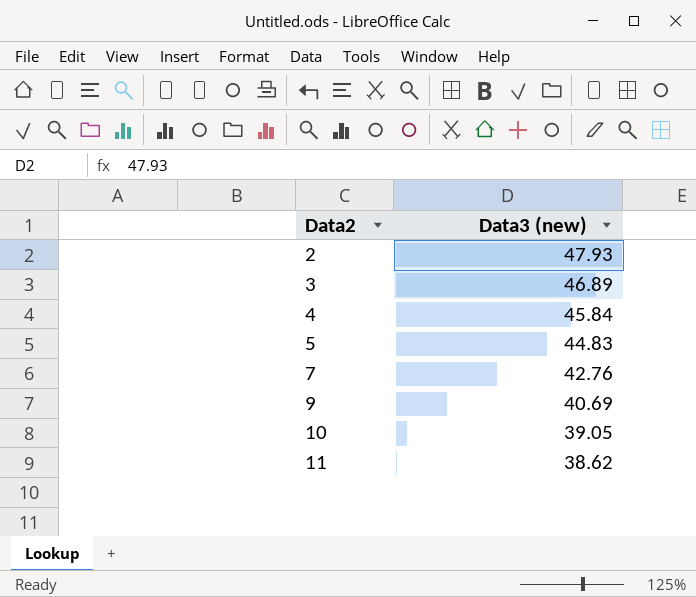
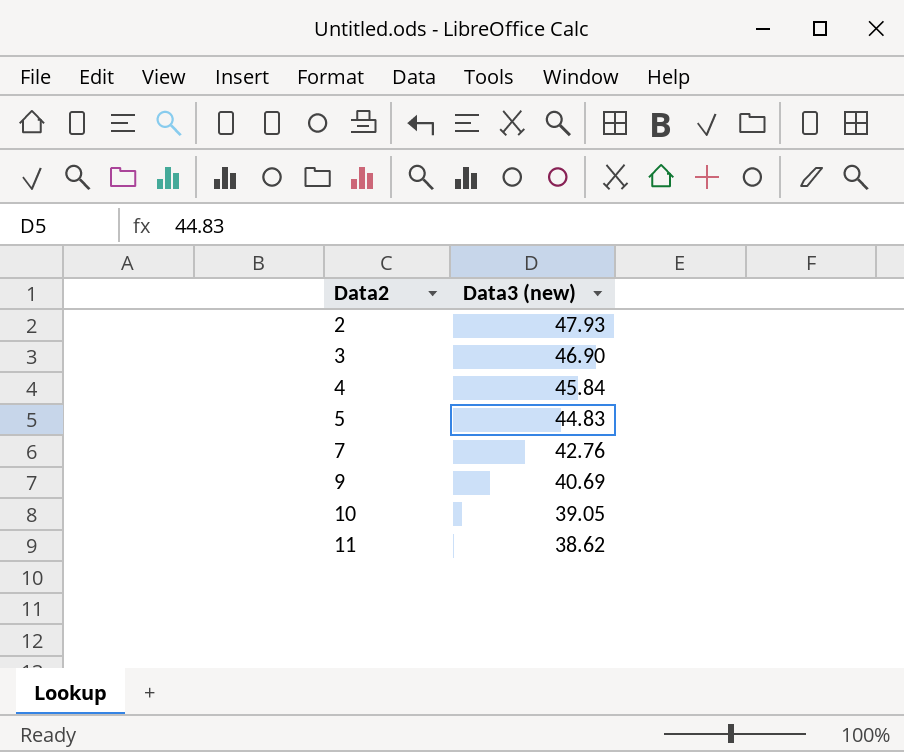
3 | Data3 (new): 46.89 -> 46.90

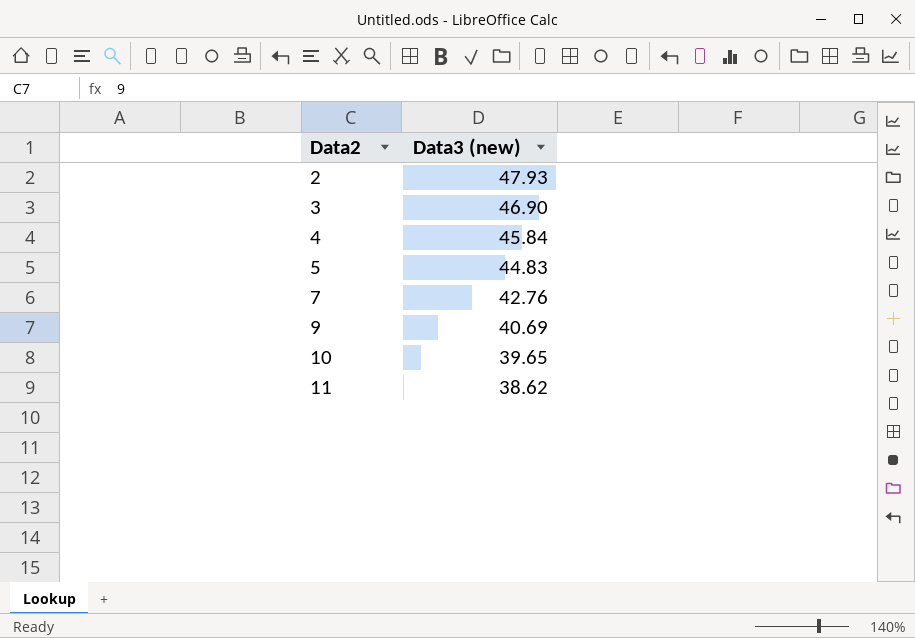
10 | Data3 (new): 39.05 -> 39.65

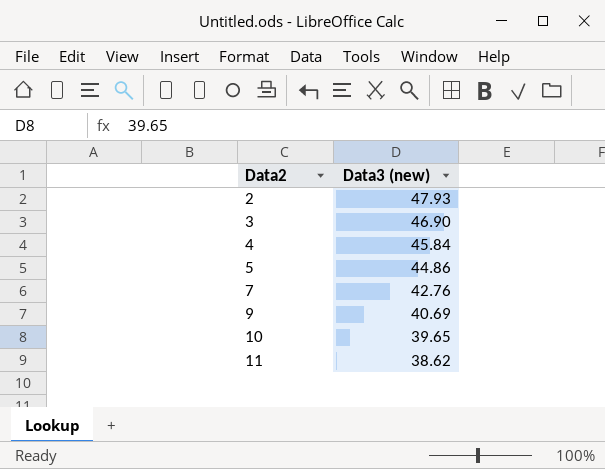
5 | Data3 (new): 44.83 -> 44.86

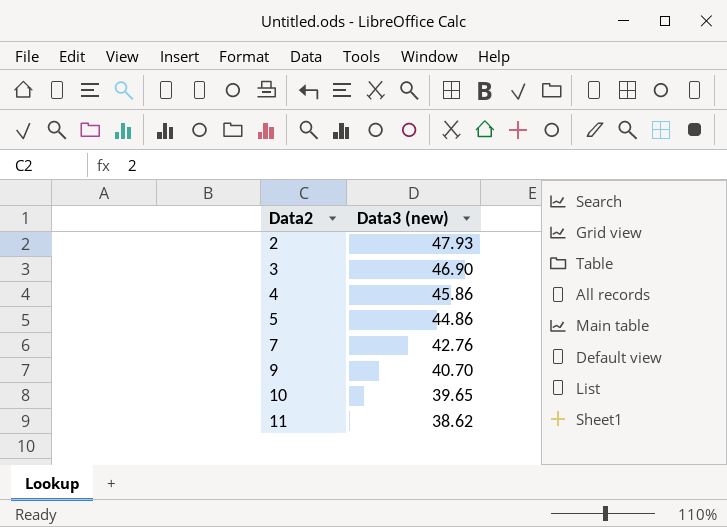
4 | Data3 (new): 45.84 -> 45.86
9 | Data3 (new): 40.69 -> 40.70

